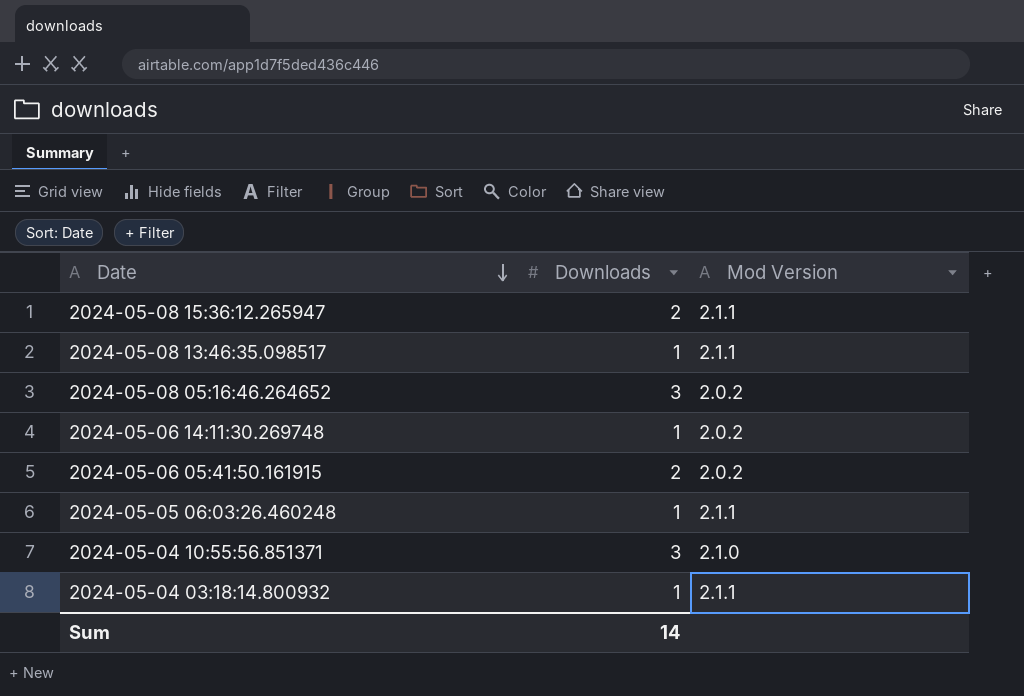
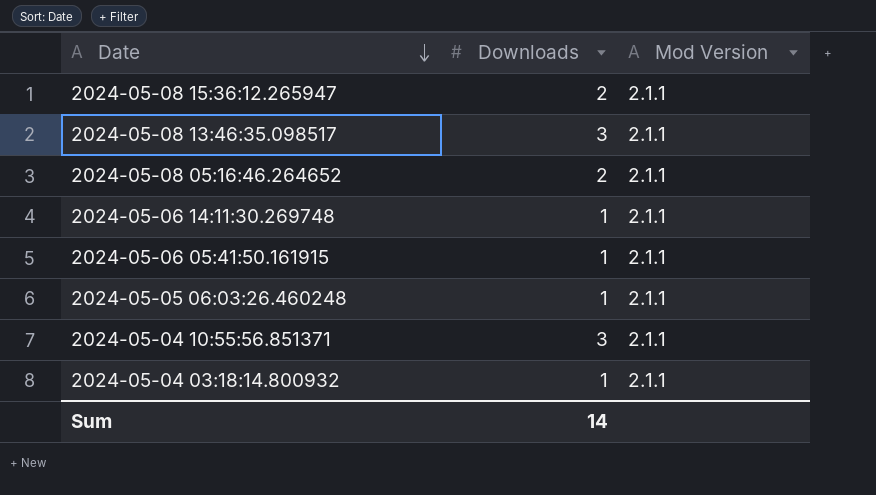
2024-05-08 13:46:35.098517 | Downloads: 1 -> 3
2024-05-08 05:16:46.264652 | Downloads: 3 -> 2
2024-05-08 05:16:46.264652 | Mod Version: 2.0.2 -> 2.1.1
2024-05-06 14:11:30.269748 | Mod Version: 2.0.2 -> 2.1.1
2024-05-06 05:41:50.161915 | Downloads: 2 -> 1
2024-05-06 05:41:50.161915 | Mod Version: 2.0.2 -> 2.1.1
2024-05-04 10:55:56.851371 | Mod Version: 2.1.0 -> 2.1.1

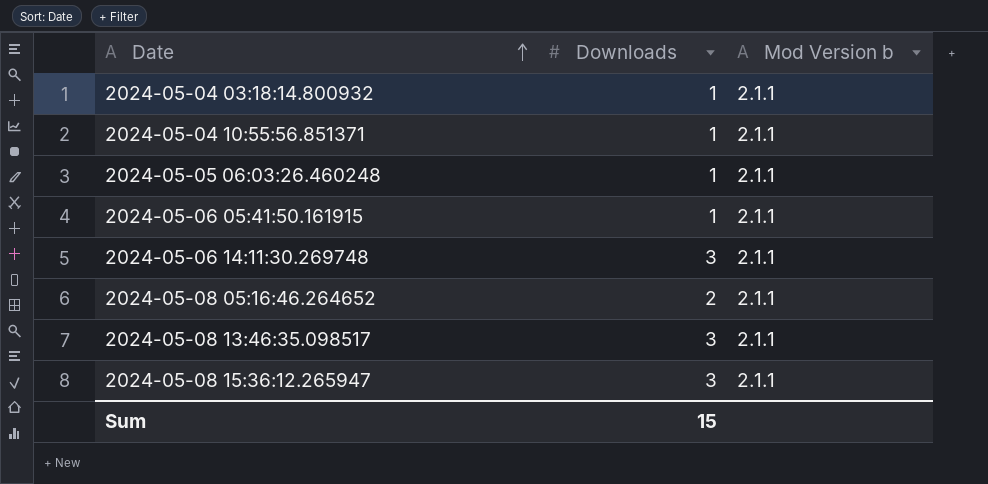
row order: Date descending -> Date ascending
column name: Mod Version -> Mod Version b
2024-05-04 10:55:56.851371 | Downloads: 3 -> 1
2024-05-06 14:11:30.269748 | Downloads: 1 -> 3
2024-05-08 15:36:12.265947 | Downloads: 2 -> 3
Sum | Downloads: 14 -> 15

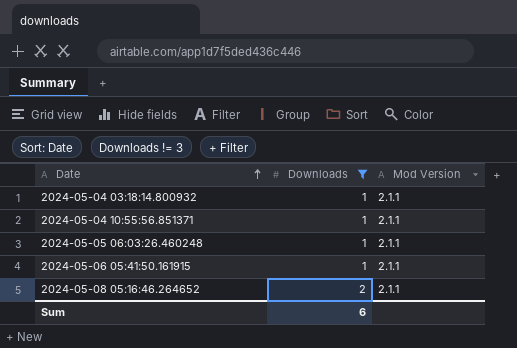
filter: none -> Downloads != 3
column name: Mod Version b -> Mod Version
Sum | Downloads: 15 -> 6

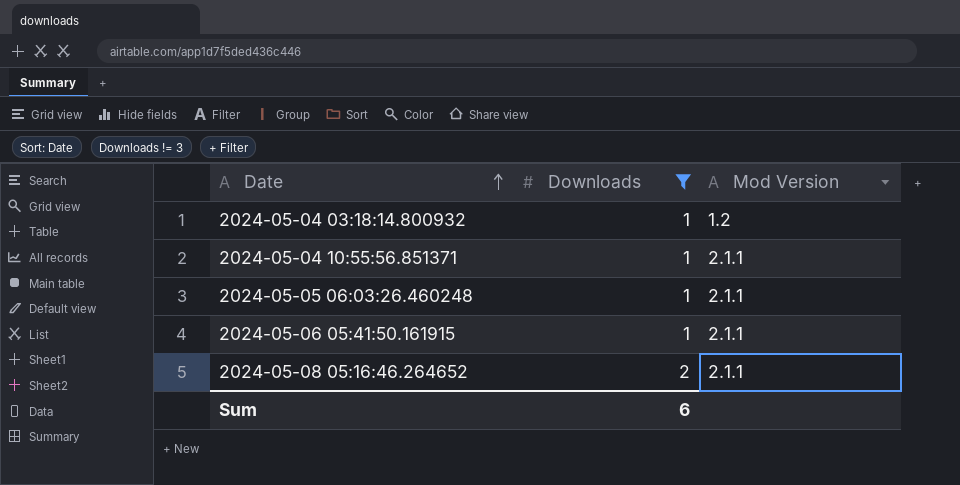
2024-05-04 03:18:14.800932 | Mod Version: 2.1.1 -> 1.2

